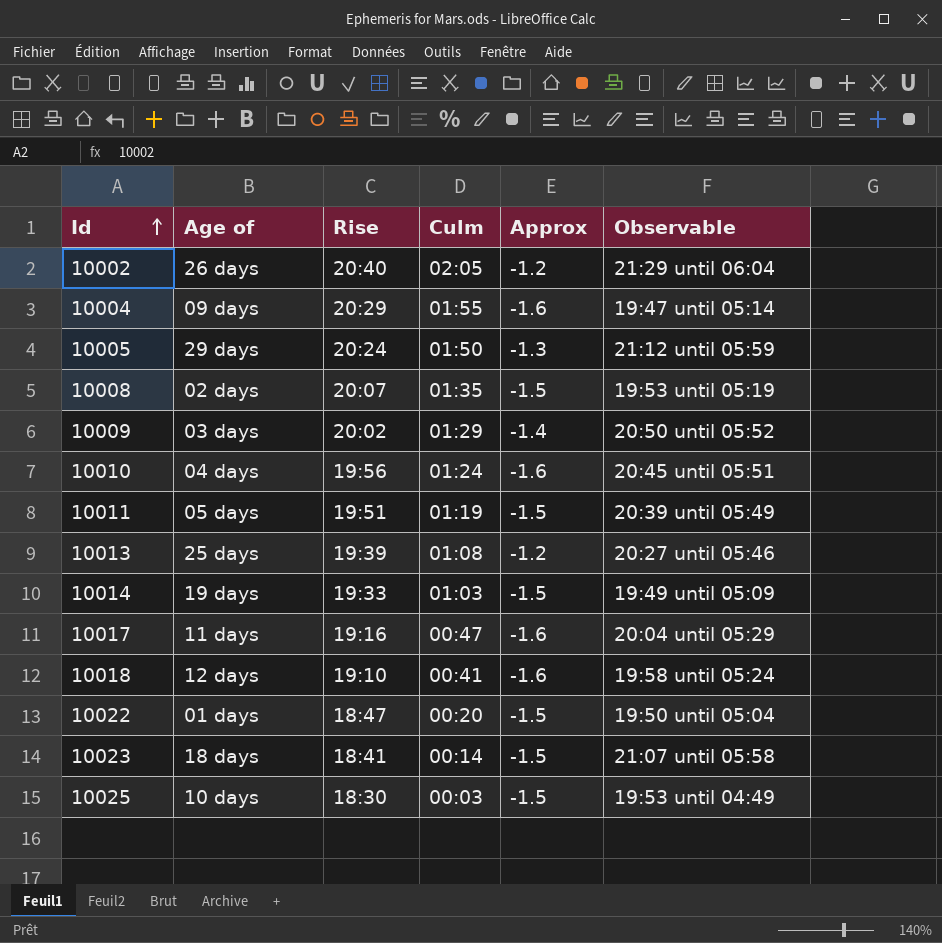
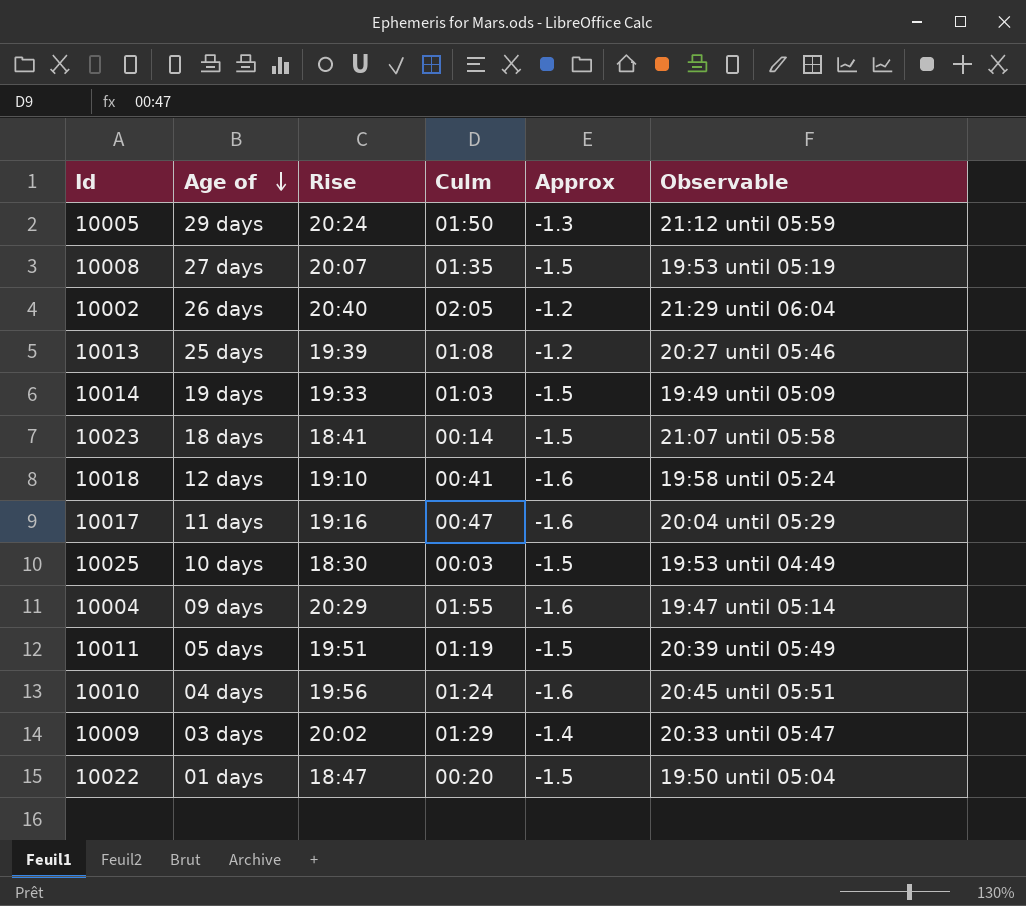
row order: Id ascending -> Age of descending
10008 | Age of: 02 days -> 27 days
10009 | Observable: 20:50 until 05:52 -> 20:33 until 05:47

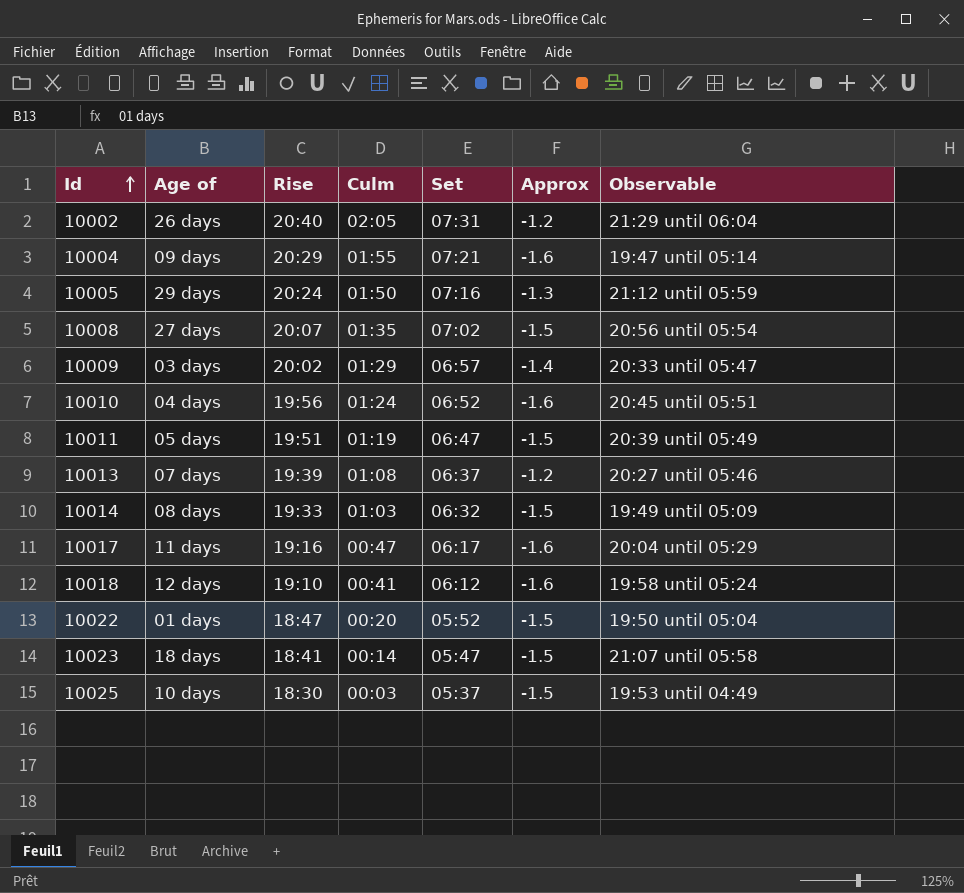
row order: Age of descending -> Id ascending
column Set | position: none -> 5
10008 | Observable: 19:53 until 05:19 -> 20:56 until 05:54
10013 | Age of: 25 days -> 07 days
10014 | Age of: 19 days -> 08 days

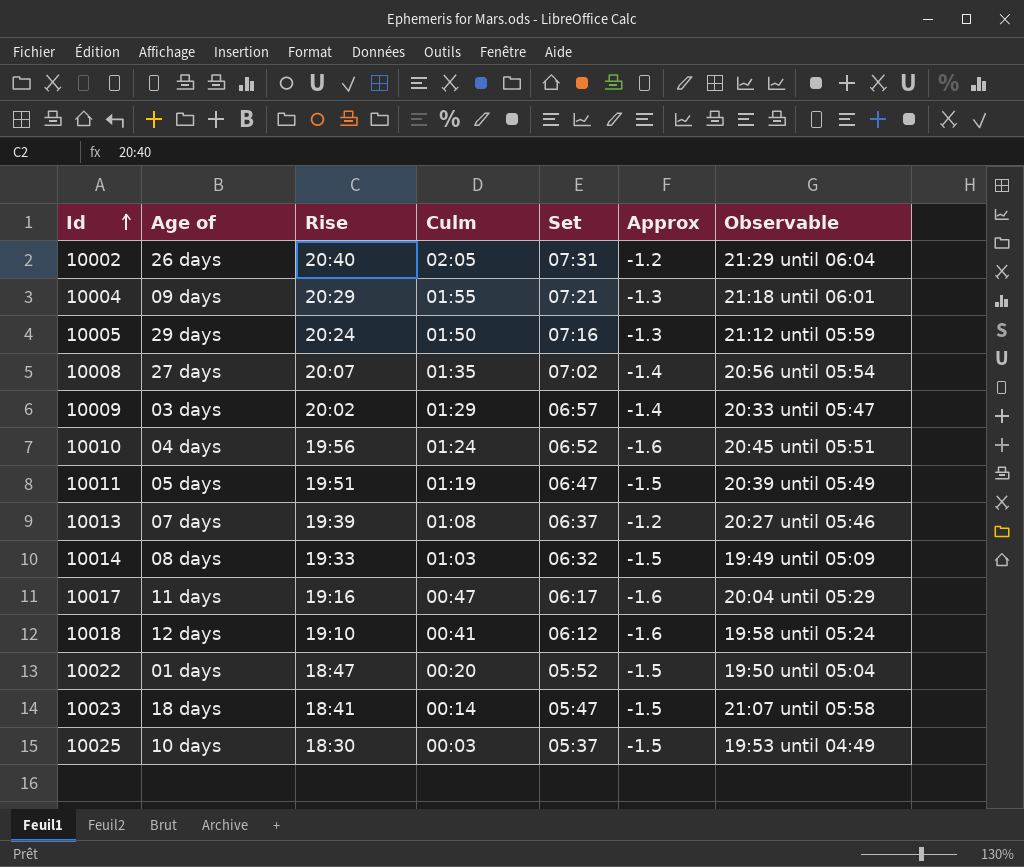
10004 | Approx: -1.6 -> -1.3
10004 | Observable: 19:47 until 05:14 -> 21:18 until 06:01
10008 | Approx: -1.5 -> -1.4

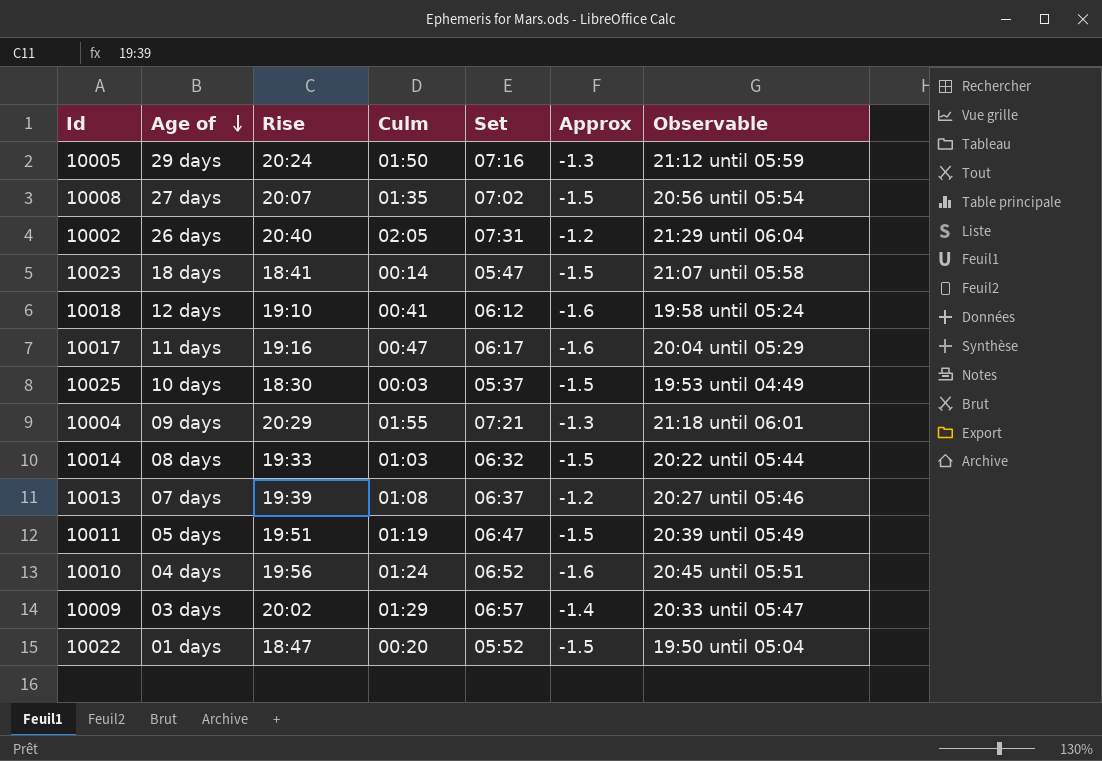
row order: Id ascending -> Age of descending
10008 | Approx: -1.4 -> -1.5
10014 | Observable: 19:49 until 05:09 -> 20:22 until 05:44

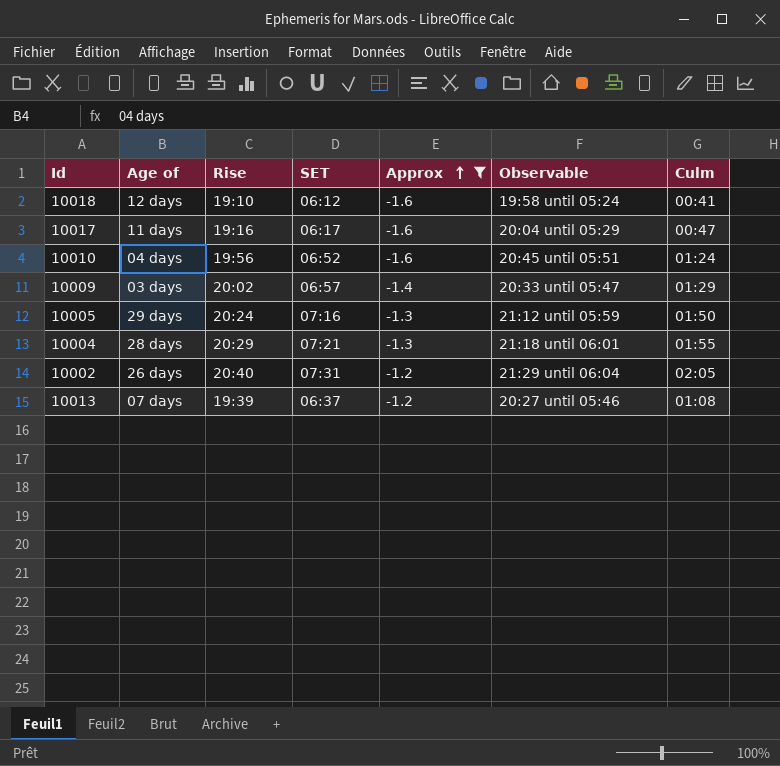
filter: none -> Approx != -1.5
row order: Age of descending -> Approx ascending
column name: Set -> SET
column Culm | position: 4 -> 7
10004 | Age of: 09 days -> 28 days

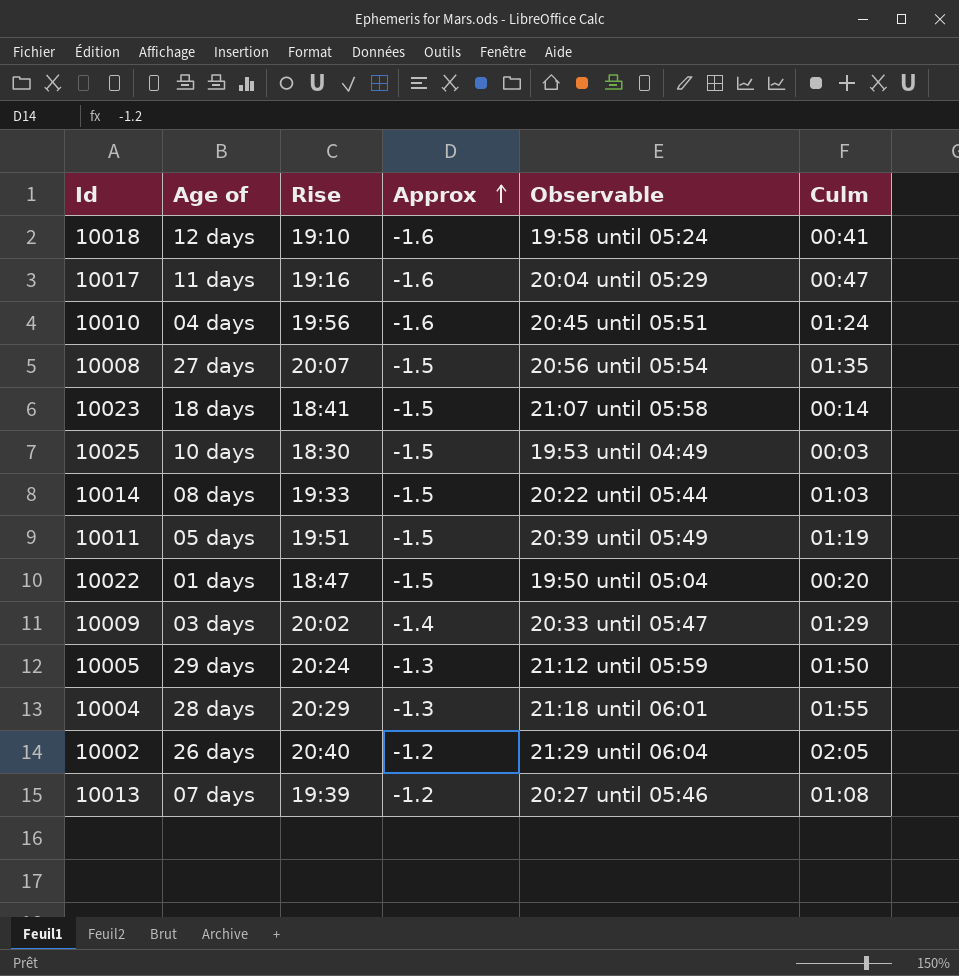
filter: Approx != -1.5 -> none
column SET | position: 4 -> none

